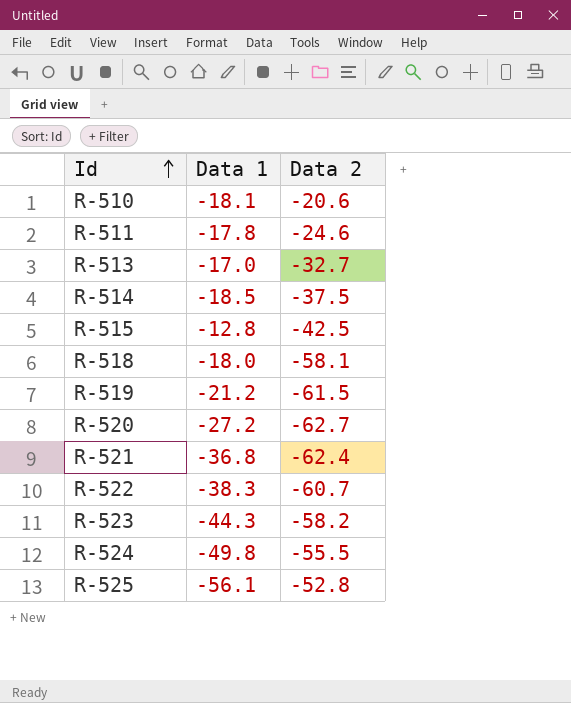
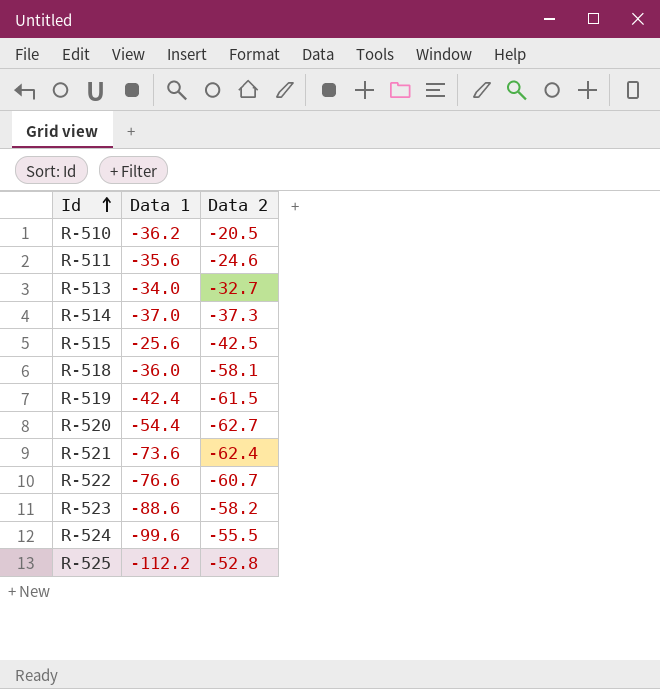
R-510 | Data 1: -18.1 -> -36.2
R-510 | Data 2: -20.6 -> -20.5
R-511 | Data 1: -17.8 -> -35.6
R-513 | Data 1: -17.0 -> -34.0
R-514 | Data 1: -18.5 -> -37.0
R-514 | Data 2: -37.5 -> -37.3
R-515 | Data 1: -12.8 -> -25.6
R-518 | Data 1: -18.0 -> -36.0
R-519 | Data 1: -21.2 -> -42.4
R-520 | Data 1: -27.2 -> -54.4
R-521 | Data 1: -36.8 -> -73.6
R-522 | Data 1: -38.3 -> -76.6
R-523 | Data 1: -44.3 -> -88.6
R-524 | Data 1: -49.8 -> -99.6
R-525 | Data 1: -56.1 -> -112.2

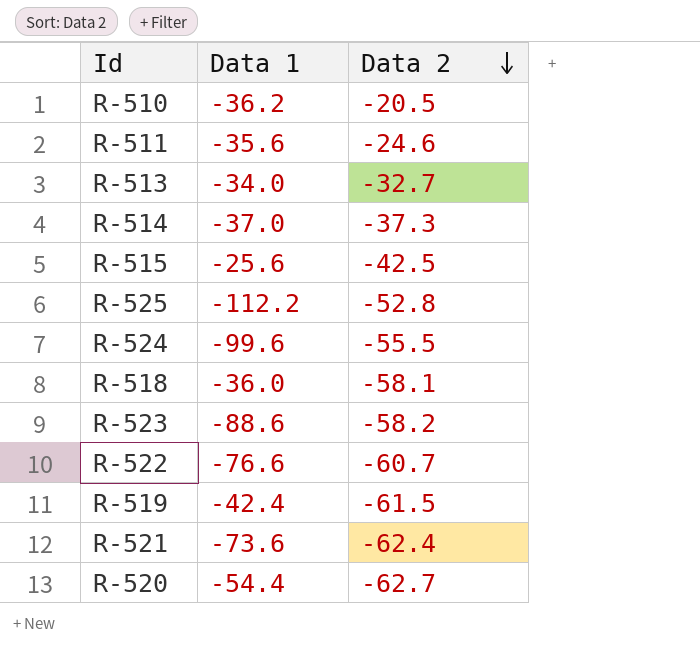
row order: Id ascending -> Data 2 descending

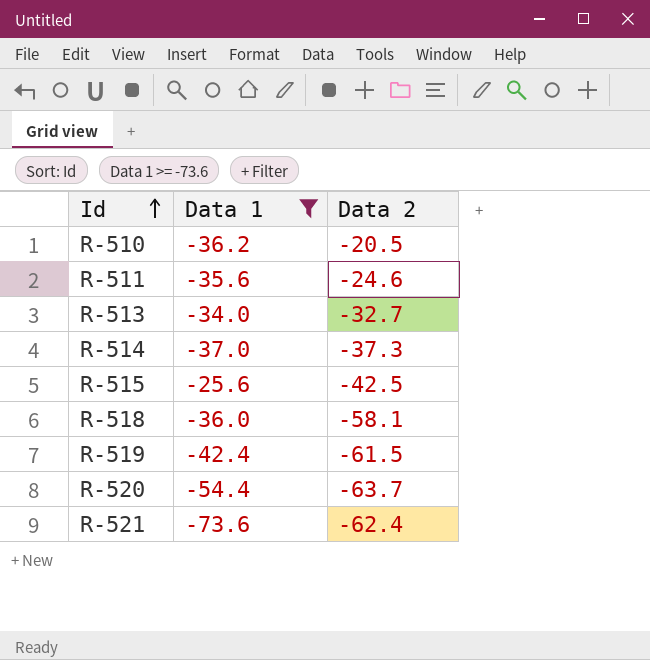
filter: none -> Data 1 >= -73.6
row order: Data 2 descending -> Id ascending
R-520 | Data 2: -62.7 -> -63.7

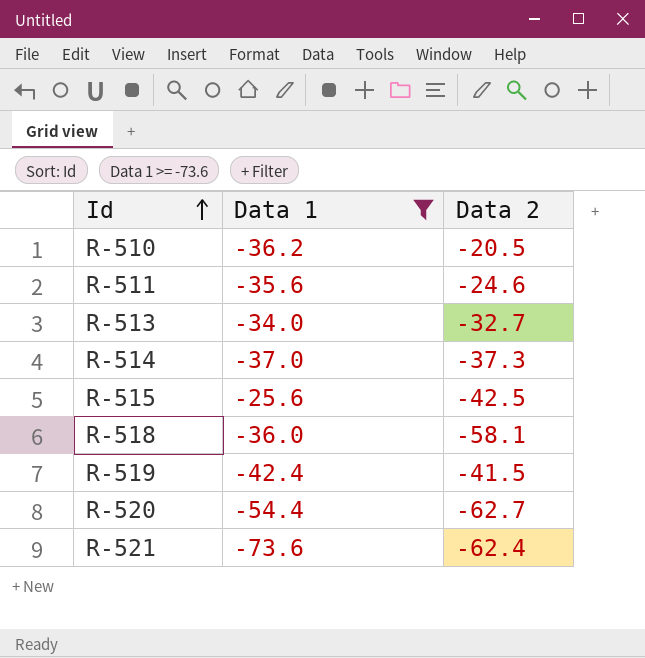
R-519 | Data 2: -61.5 -> -41.5
R-520 | Data 2: -63.7 -> -62.7

